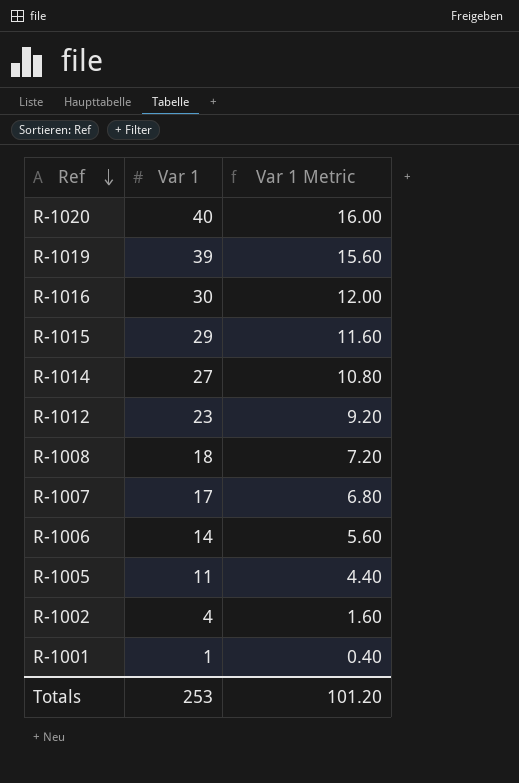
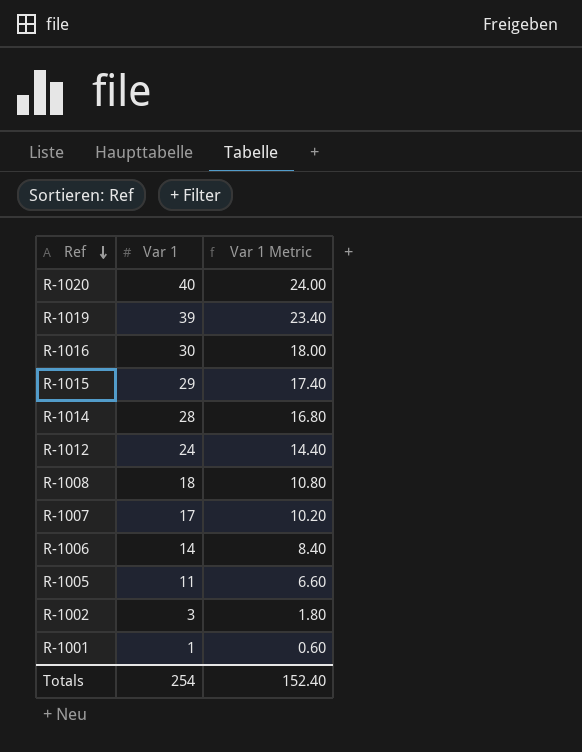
column Var 1 Metric | formula: [Var 1] * 0.4 -> [Var 1] * 0.6
R-1014 | Var 1: 27 -> 28
R-1012 | Var 1: 23 -> 24
R-1002 | Var 1: 4 -> 3
Totals | Var 1: 253 -> 254
Totals | Var 1 Metric: 101.20 -> 152.40

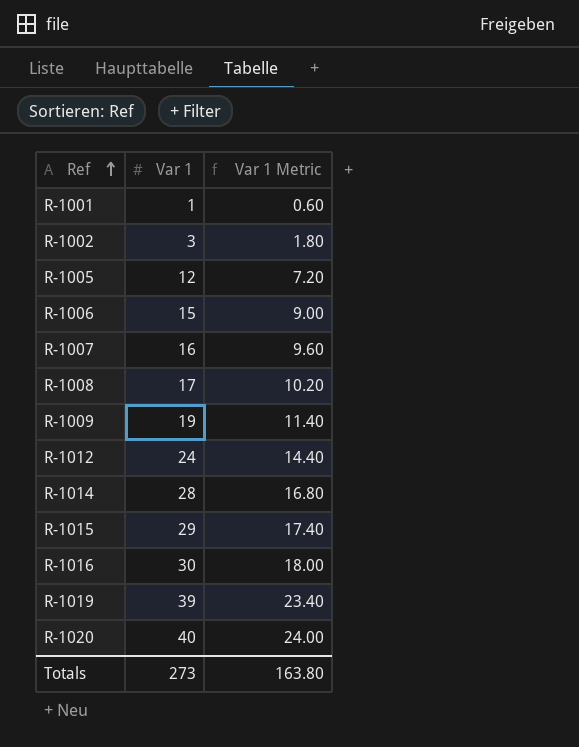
row order: Ref descending -> Ref ascending
R-1005 | Var 1: 11 -> 12
R-1005 | Var 1 Metric: 6.60 -> 7.20
R-1006 | Var 1: 14 -> 15
R-1006 | Var 1 Metric: 8.40 -> 9.00
R-1007 | Var 1: 17 -> 16
R-1007 | Var 1 Metric: 10.20 -> 9.60
R-1008 | Var 1: 18 -> 17
R-1008 | Var 1 Metric: 10.80 -> 10.20
row R-1009: none -> 19 | 11.40
Totals | Var 1: 254 -> 273
Totals | Var 1 Metric: 152.40 -> 163.80

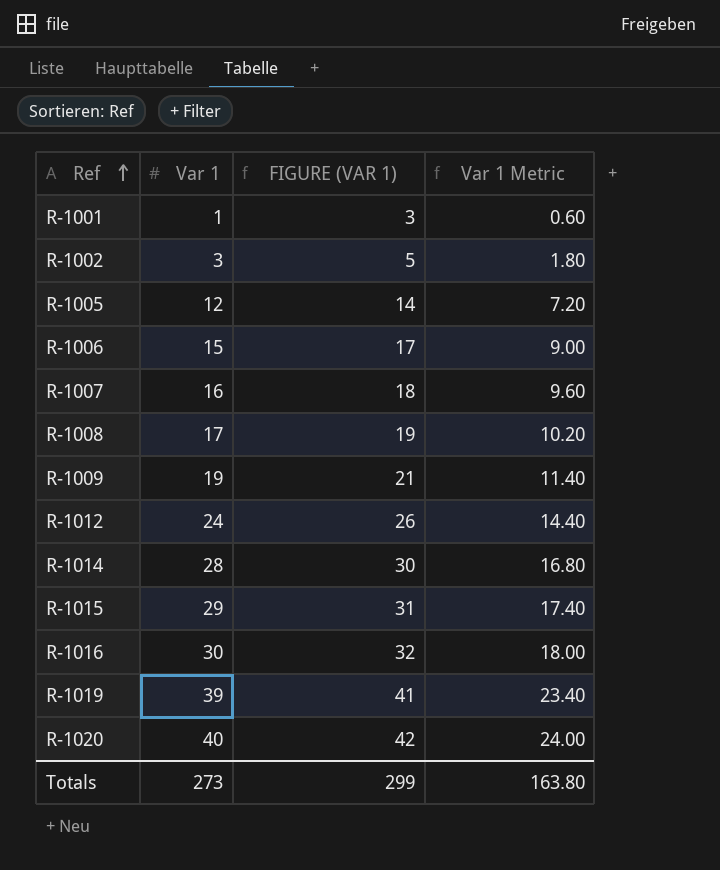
column FIGURE (VAR 1) | formula: none -> [Var 1] + 2

